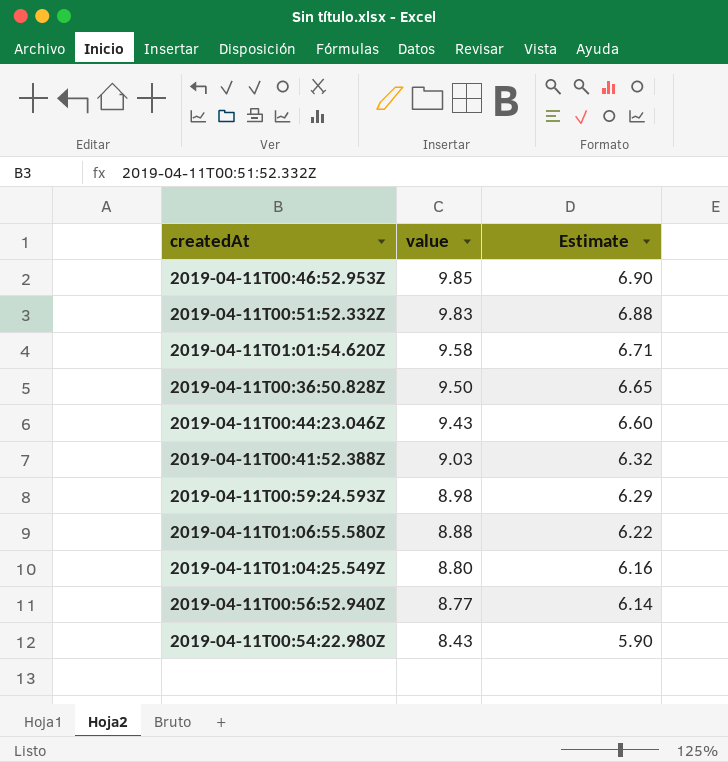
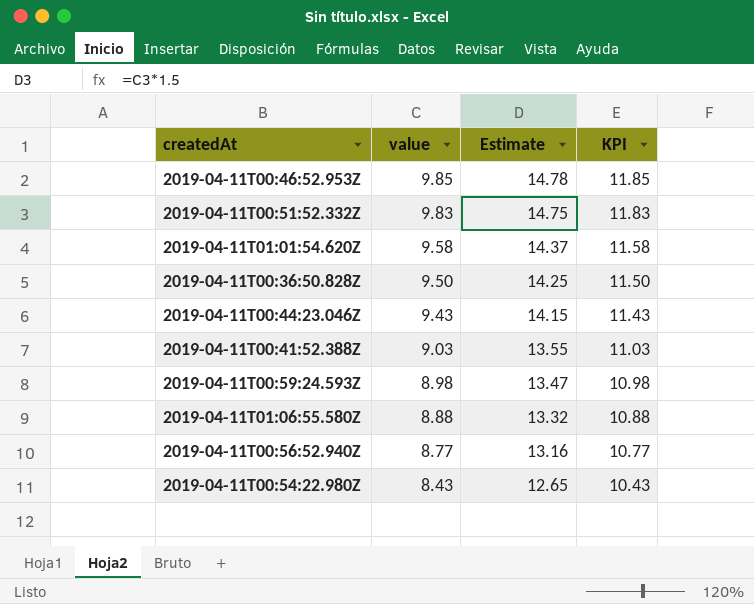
column Estimate | formula: [value] * 0.7 -> [value] * 1.5
column KPI | formula: none -> [value] + 2
row 2019-04-11T01:04:25.549Z: 8.80 | 6.16 -> none

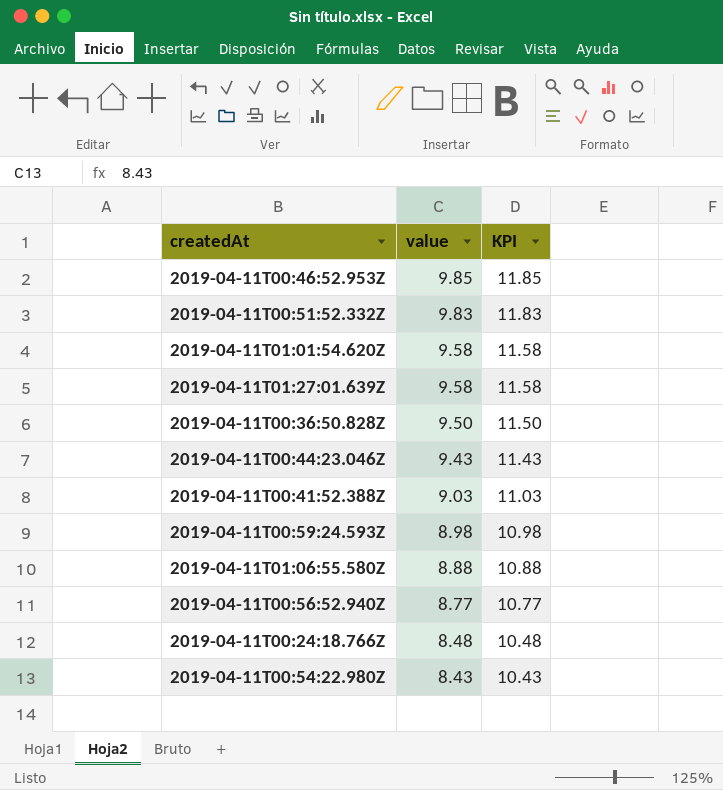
column Estimate | formula: [value] * 1.5 -> none
row 2019-04-11T01:27:01.639Z: none -> 9.58 | 11.58
row 2019-04-11T00:24:18.766Z: none -> 8.48 | 10.48

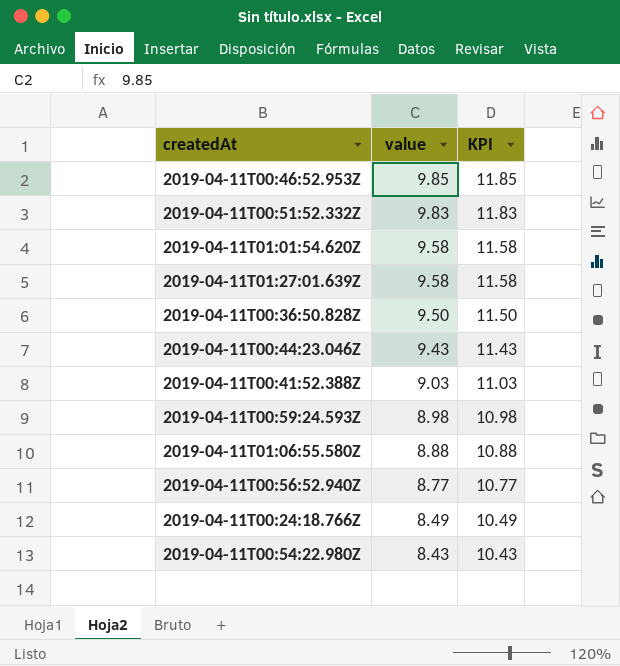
2019-04-11T00:24:18.766Z | value: 8.48 -> 8.49
2019-04-11T00:24:18.766Z | KPI: 10.48 -> 10.49

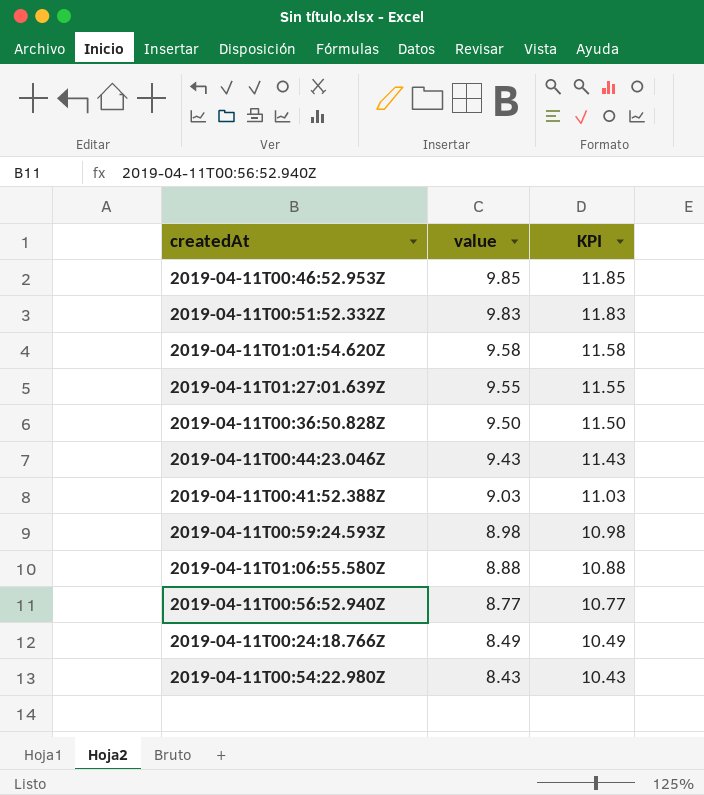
2019-04-11T01:27:01.639Z | value: 9.58 -> 9.55
2019-04-11T01:27:01.639Z | KPI: 11.58 -> 11.55

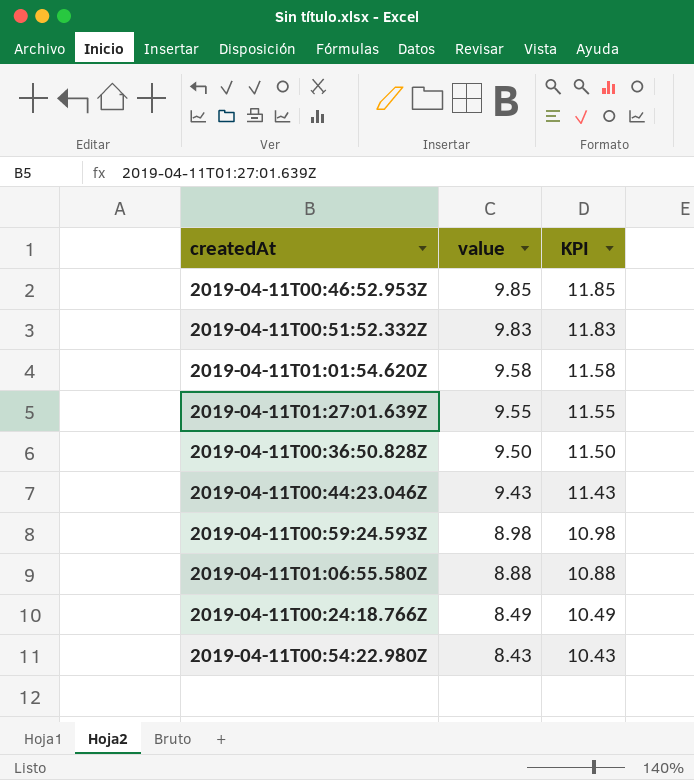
row 2019-04-11T00:41:52.388Z: 9.03 | 11.03 -> none
row 2019-04-11T00:56:52.940Z: 8.77 | 10.77 -> none

